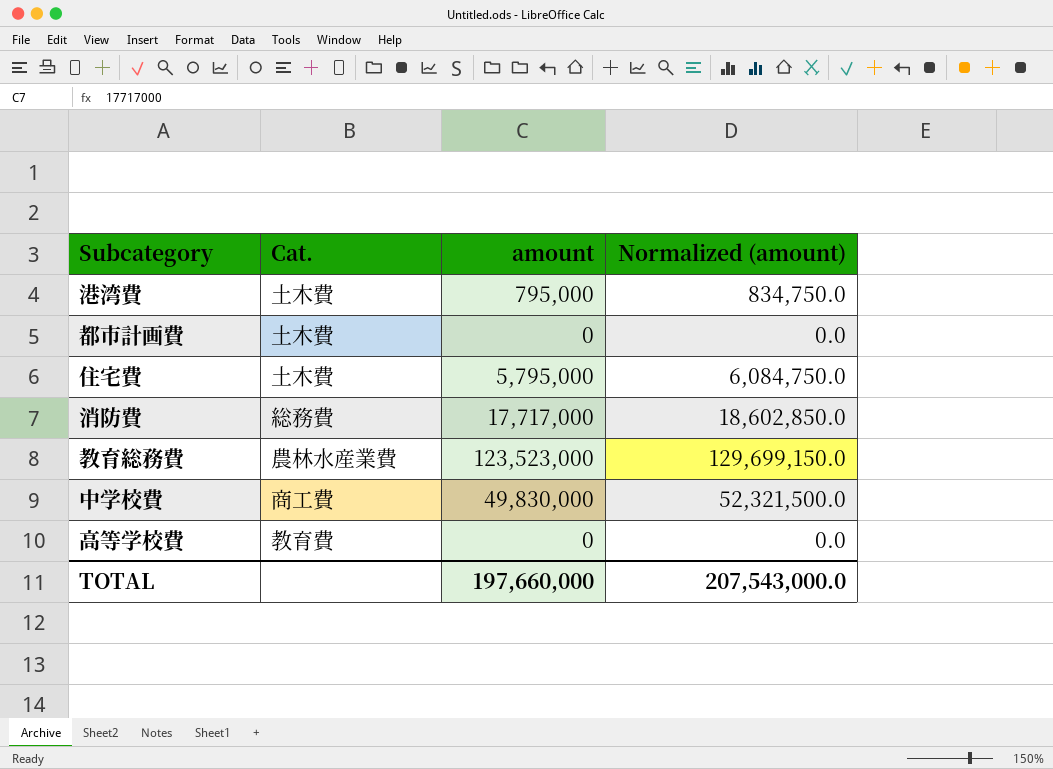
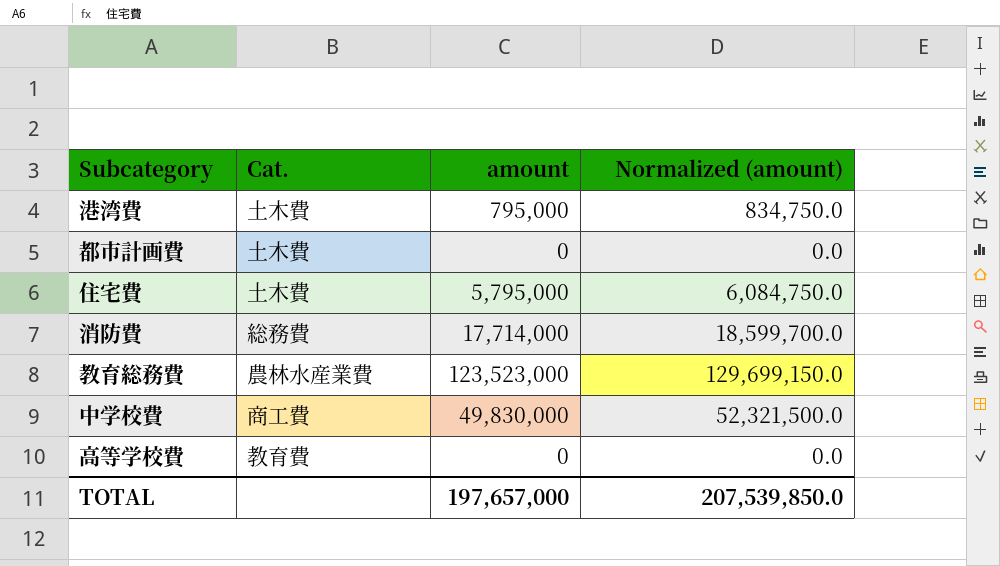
消防費 | amount: 17,717,000 -> 17,714,000
消防費 | Normalized (amount): 18,602,850.0 -> 18,599,700.0
TOTAL | amount: 197,660,000 -> 197,657,000
TOTAL | Normalized (amount): 207,543,000.0 -> 207,539,850.0

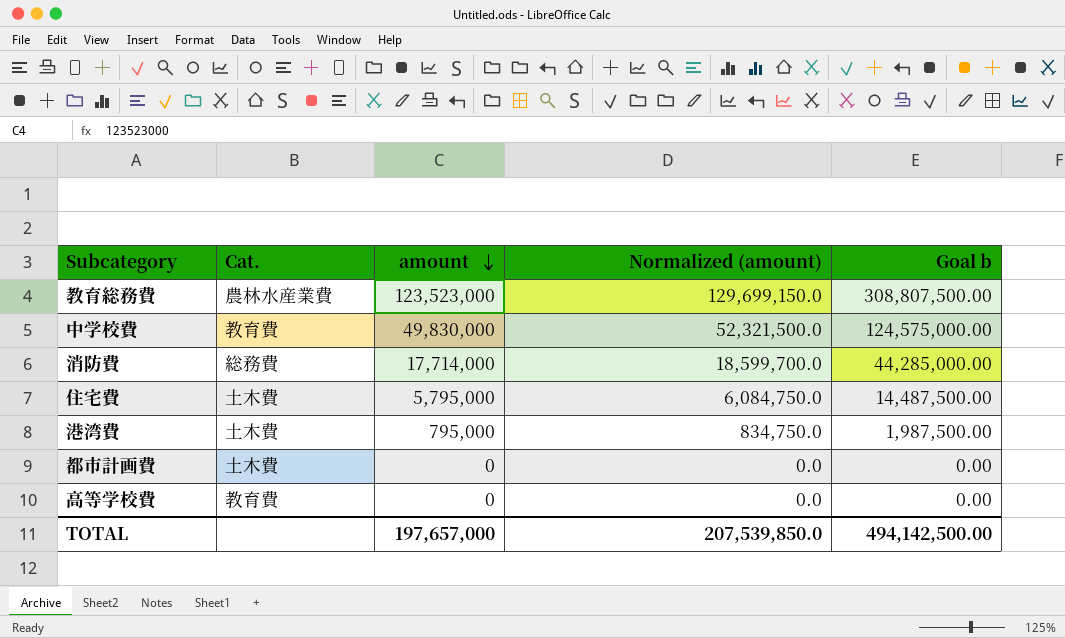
row order: none -> amount descending
column Goal b | formula: none -> [amount] * 2.5
中学校費 | Cat.: 商工費 -> 教育費

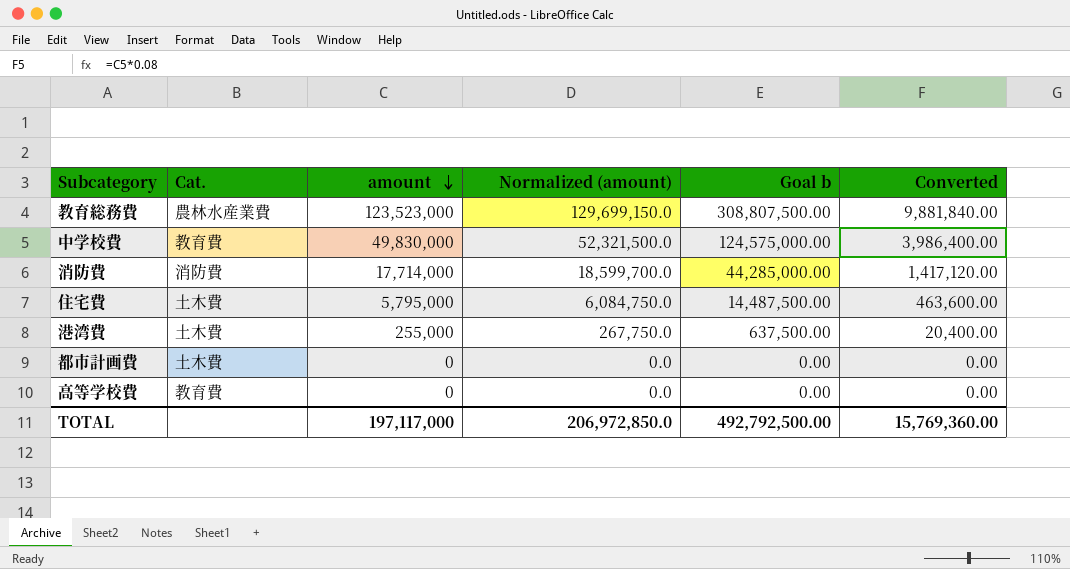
column Converted | formula: none -> [amount] * 0.08
消防費 | Cat.: 総務費 -> 消防費
港湾費 | amount: 795,000 -> 255,000
港湾費 | Normalized (amount): 834,750.0 -> 267,750.0
港湾費 | Goal b: 1,987,500.00 -> 637,500.00
TOTAL | amount: 197,657,000 -> 197,117,000
TOTAL | Normalized (amount): 207,539,850.0 -> 206,972,850.0
TOTAL | Goal b: 494,142,500.00 -> 492,792,500.00

